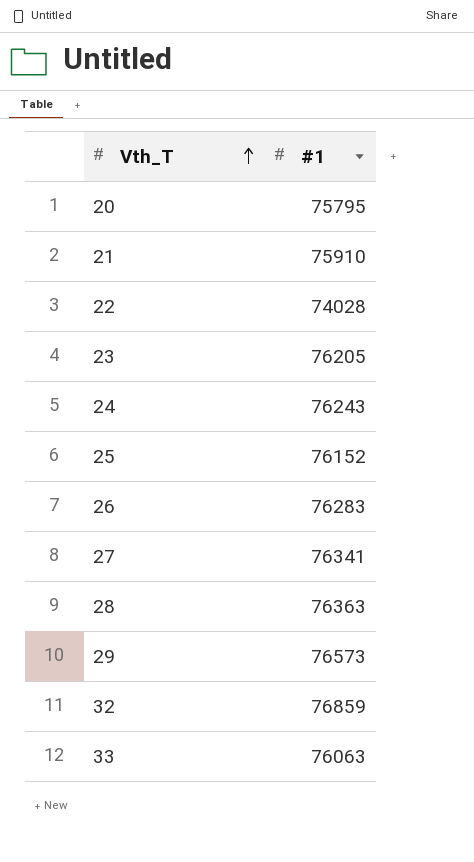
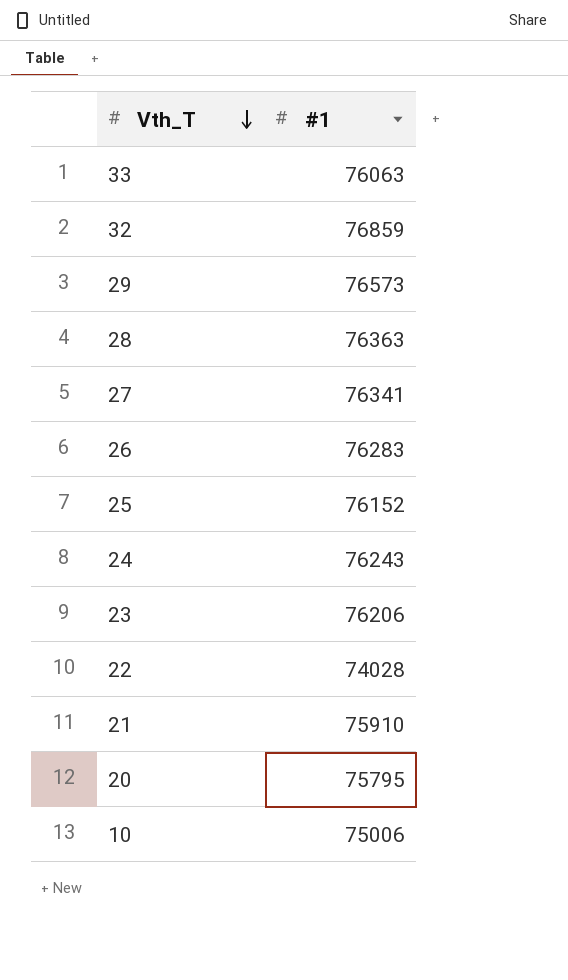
row order: Vth_T ascending -> Vth_T descending
23 | #1: 76205 -> 76206
row 10: none -> 75006

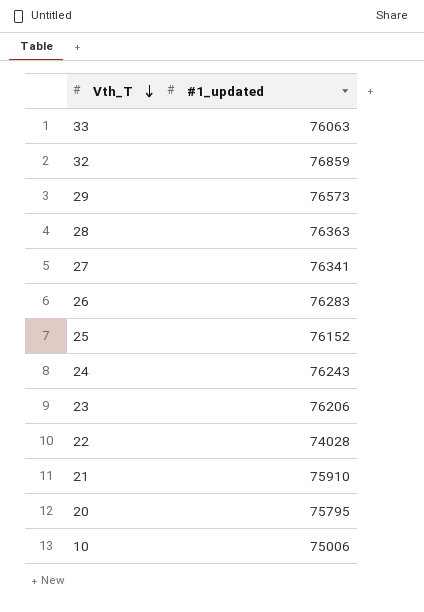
column name: #1 -> #1_updated

